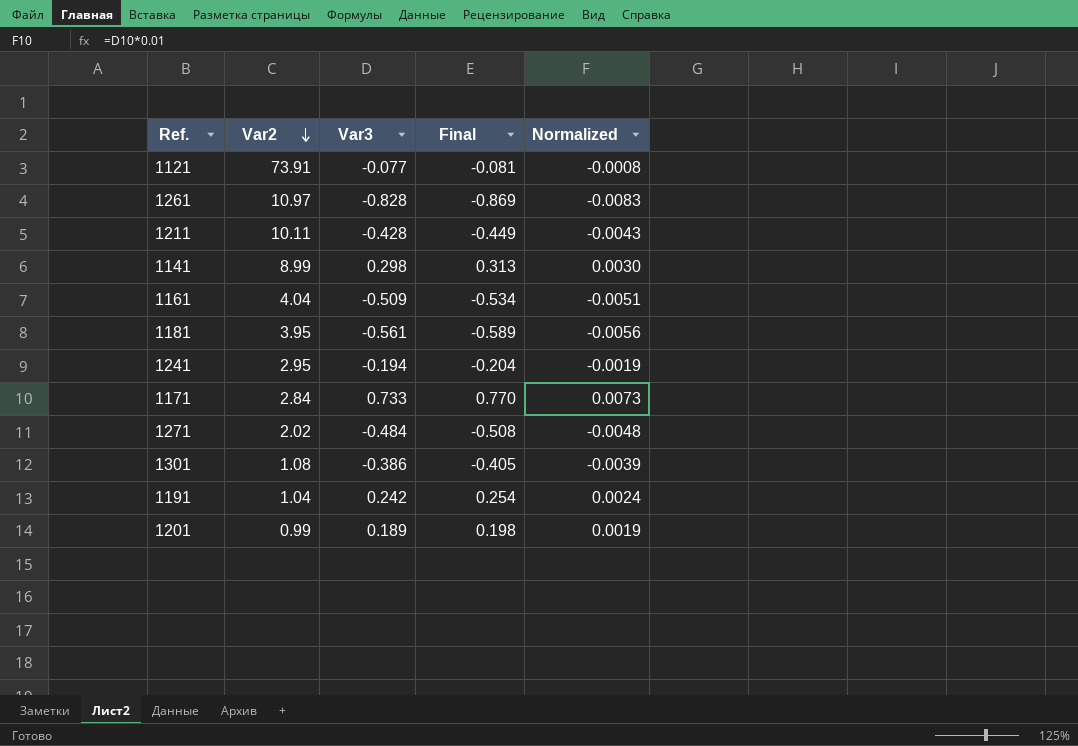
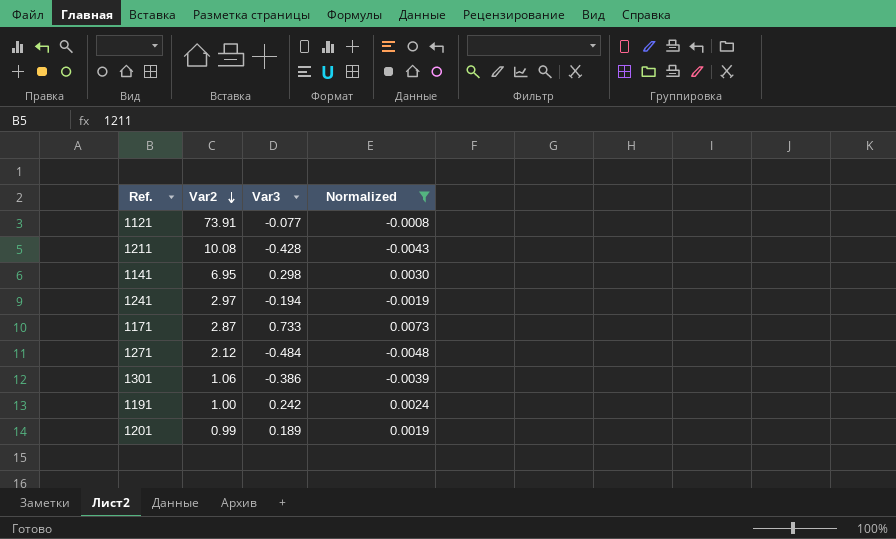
filter: none -> Normalized >= -0.0048
column Final | formula: [Var3] * 1.05 -> none
1211 | Var2: 10.11 -> 10.08
1141 | Var2: 8.99 -> 6.95
1241 | Var2: 2.95 -> 2.97
1171 | Var2: 2.84 -> 2.87
1271 | Var2: 2.02 -> 2.12
1301 | Var2: 1.08 -> 1.06
1191 | Var2: 1.04 -> 1.00

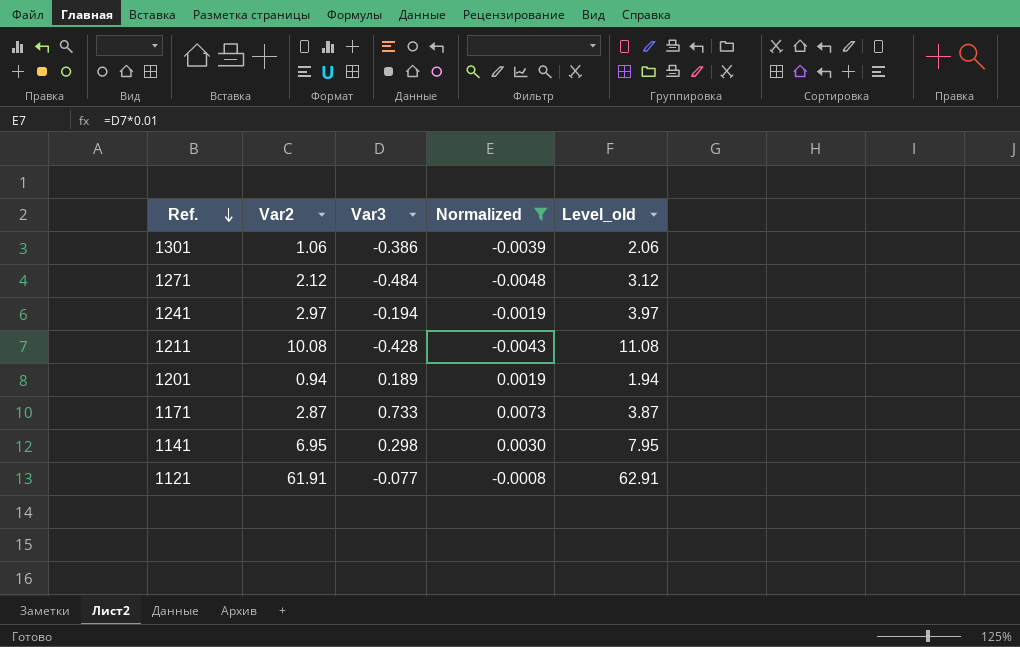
row order: Var2 descending -> Ref. descending
column Level_old | formula: none -> [Var2] + 1
row 1191: 1.00 | 0.242 | 0.0024 -> none
1201 | Var2: 0.99 -> 0.94
1121 | Var2: 73.91 -> 61.91

